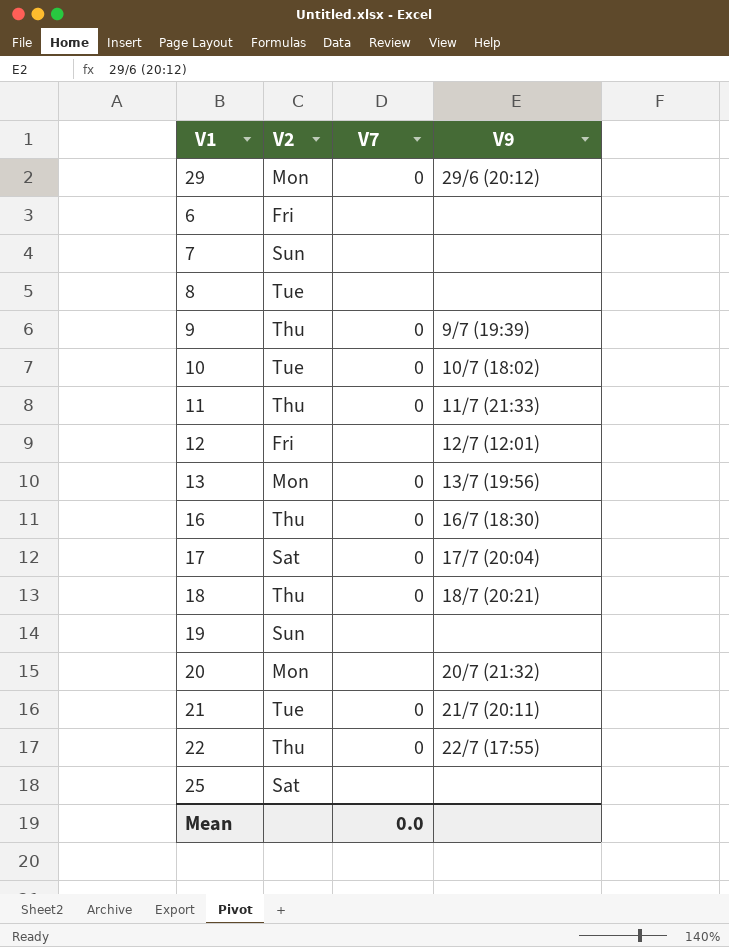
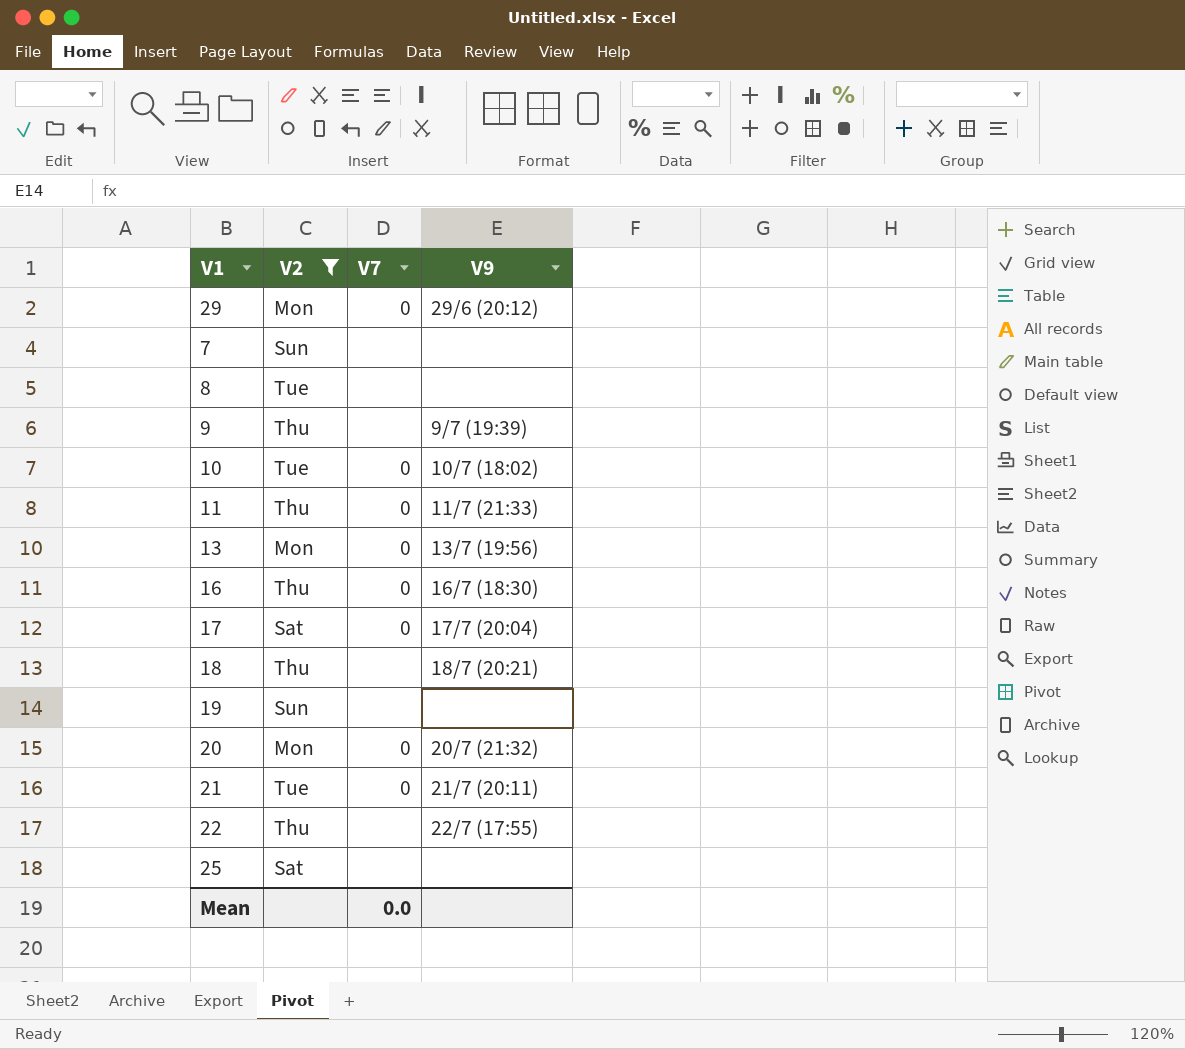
filter: none -> V2 != Fri
9 | V7: 0 -> none
18 | V7: 0 -> none
20 | V7: none -> 0
22 | V7: 0 -> none

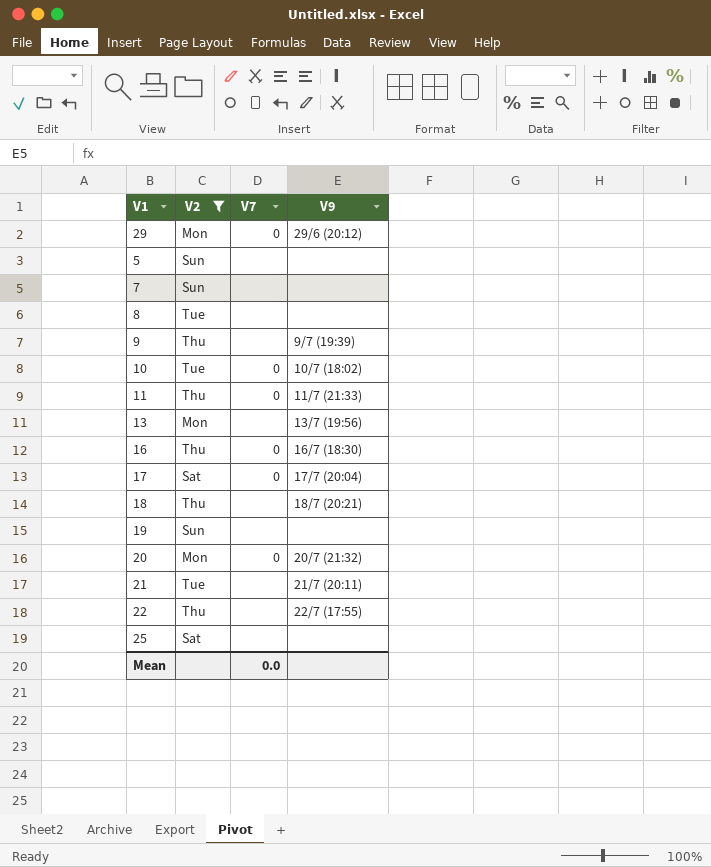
row 5: none -> Sun | none | none
13 | V7: 0 -> none
21 | V7: 0 -> none

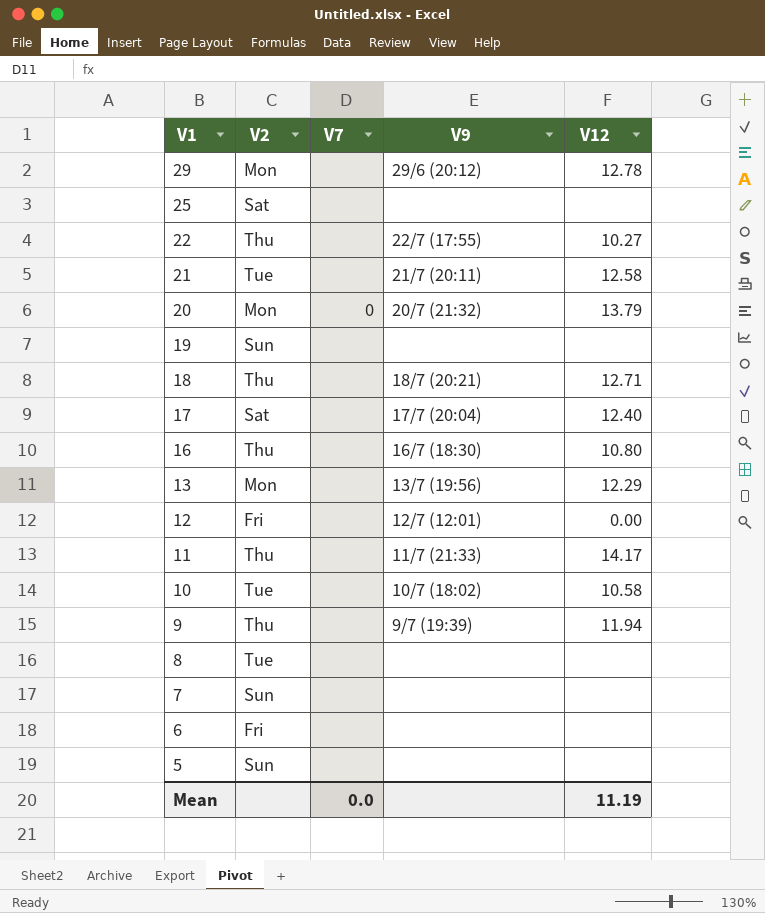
filter: V2 != Fri -> none
row order: none -> V1 descending
column V12 | position: none -> 5
29 | V7: 0 -> none
17 | V7: 0 -> none
16 | V7: 0 -> none
11 | V7: 0 -> none
10 | V7: 0 -> none

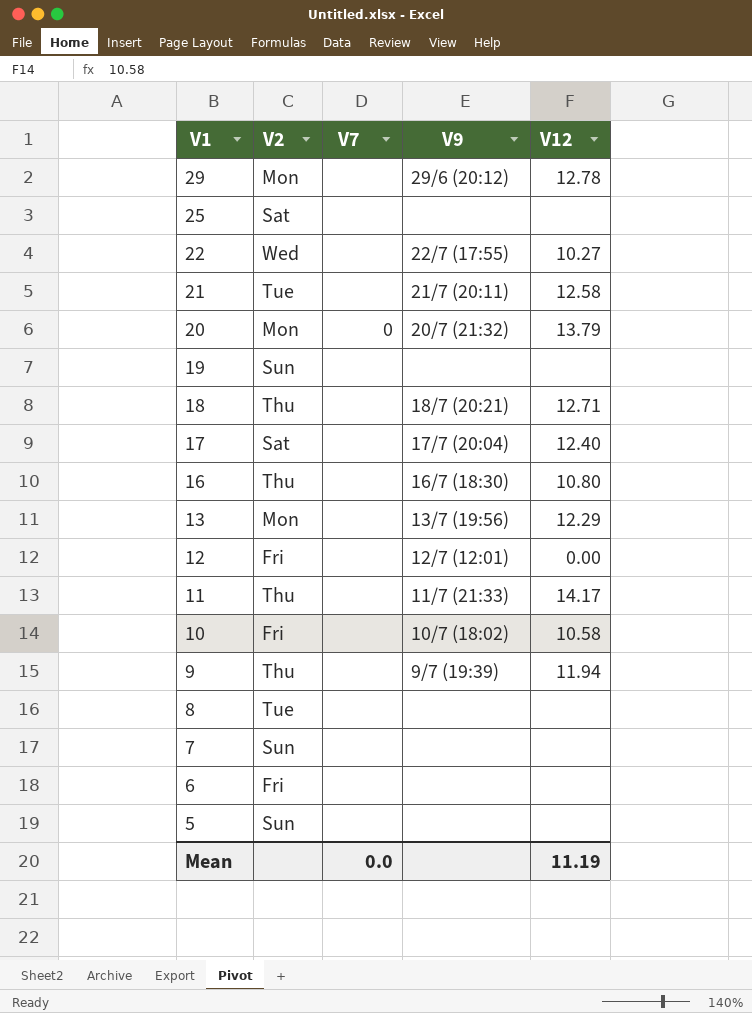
22 | V2: Thu -> Wed
10 | V2: Tue -> Fri

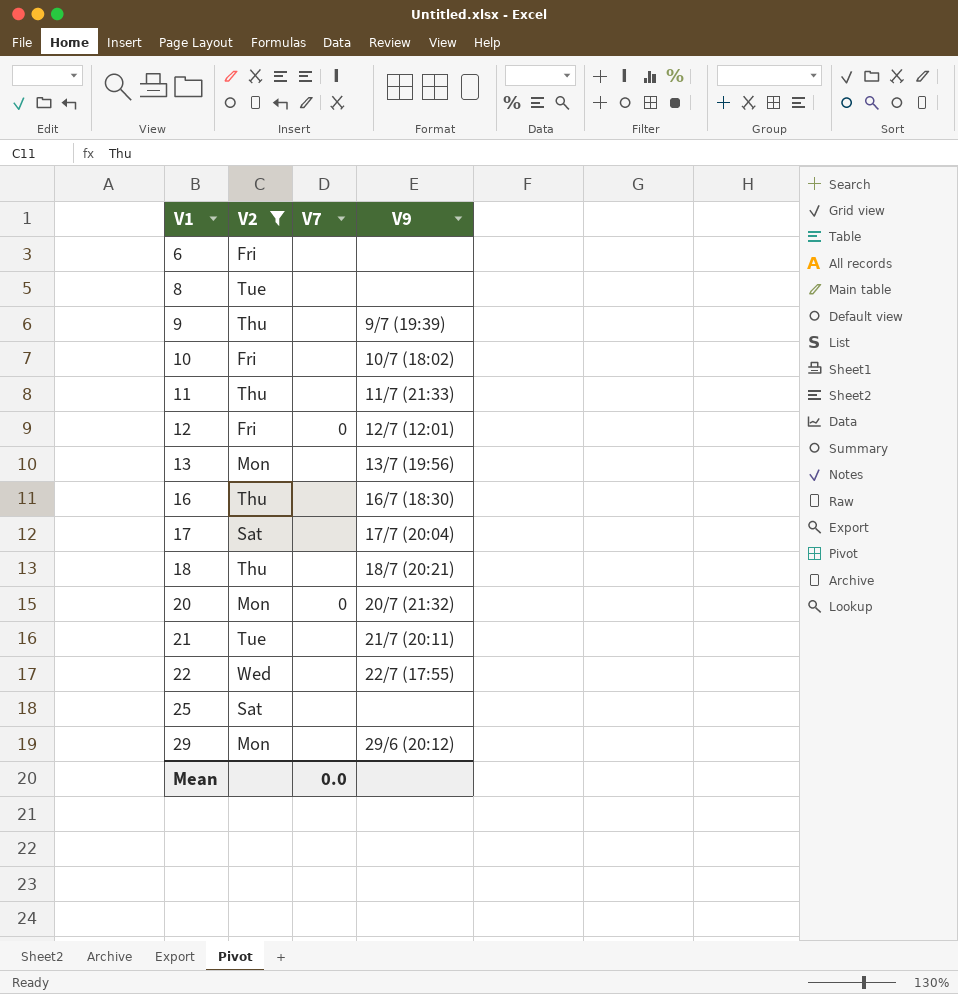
filter: none -> V2 != Sun
row order: V1 descending -> V1 ascending
column V12 | position: 5 -> none
12 | V7: none -> 0

